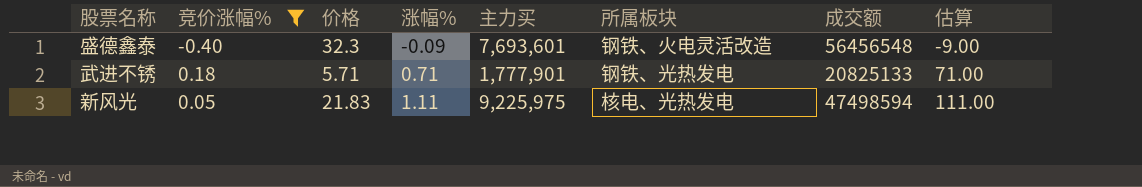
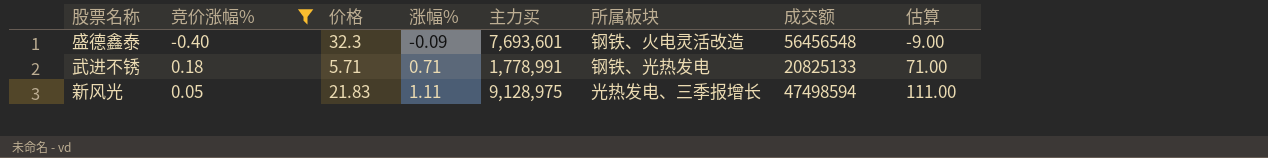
武进不锈 | 主力买: 1,777,901 -> 1,778,991
新风光 | 主力买: 9,225,975 -> 9,128,975
新风光 | 所属板块: 核电、光热发电 -> 光热发电、三季报增长

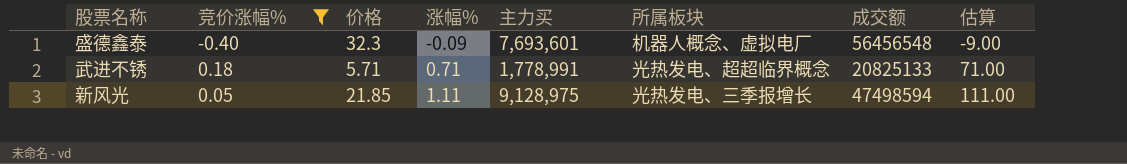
盛德鑫泰 | 所属板块: 钢铁、火电灵活改造 -> 机器人概念、虚拟电厂
武进不锈 | 所属板块: 钢铁、光热发电 -> 光热发电、超超临界概念
新风光 | 价格: 21.83 -> 21.85

